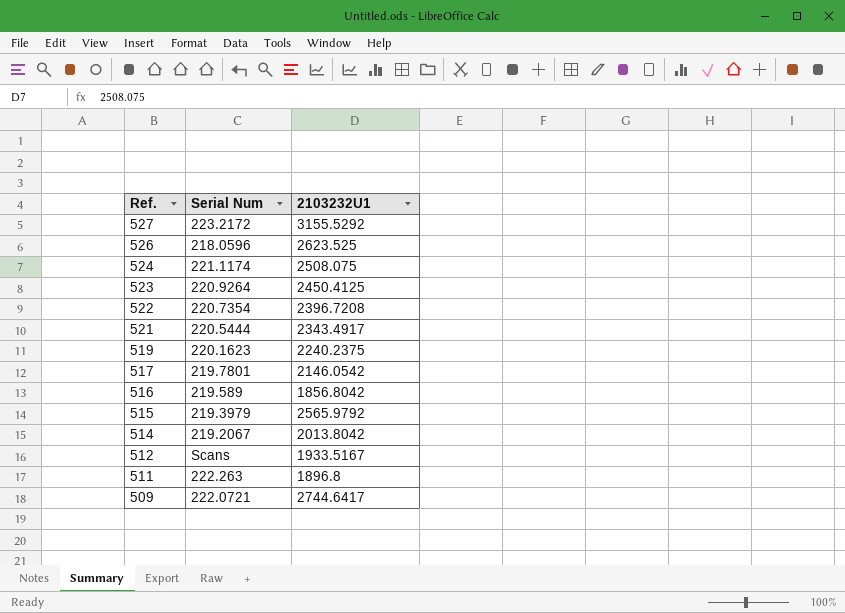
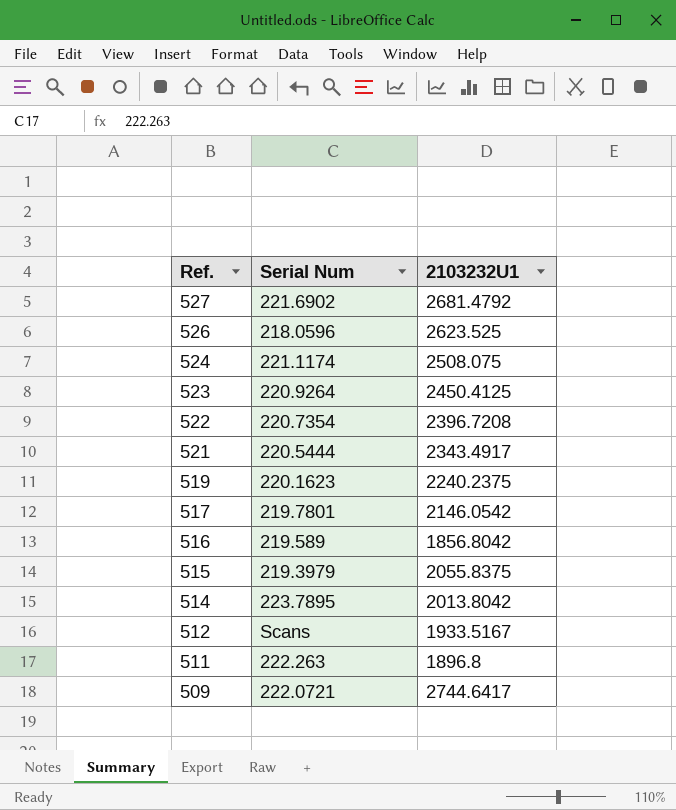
527 | Serial Num: 223.2172 -> 221.6902
527 | 2103232U1: 3155.5292 -> 2681.4792
515 | 2103232U1: 2565.9792 -> 2055.8375
514 | Serial Num: 219.2067 -> 223.7895

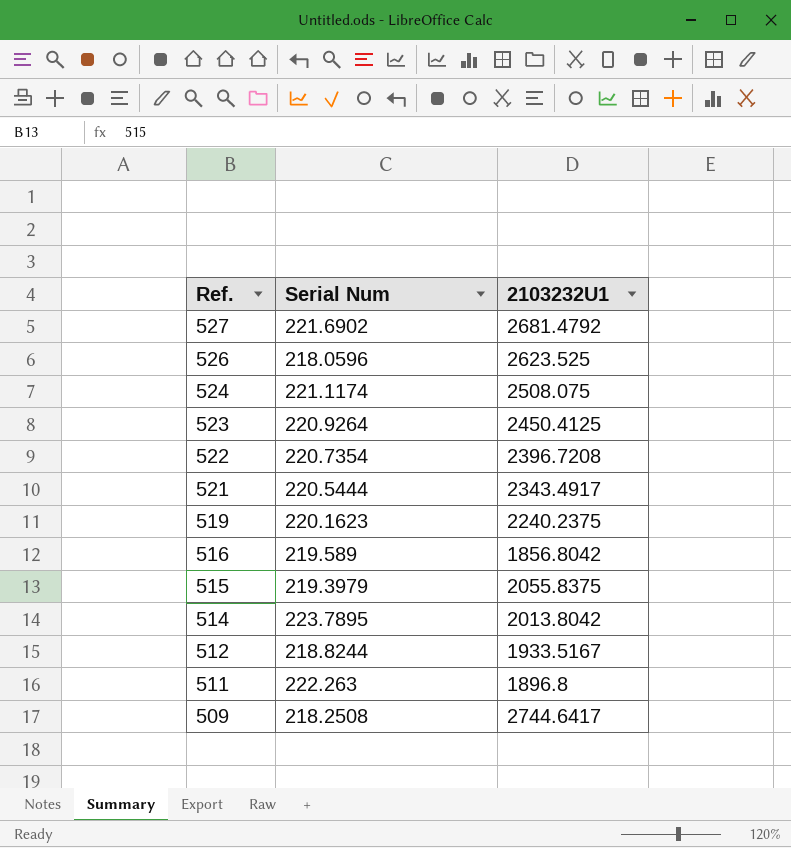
row 517: 219.7801 | 2146.0542 -> none
512 | Serial Num: Scans -> 218.8244
509 | Serial Num: 222.0721 -> 218.2508

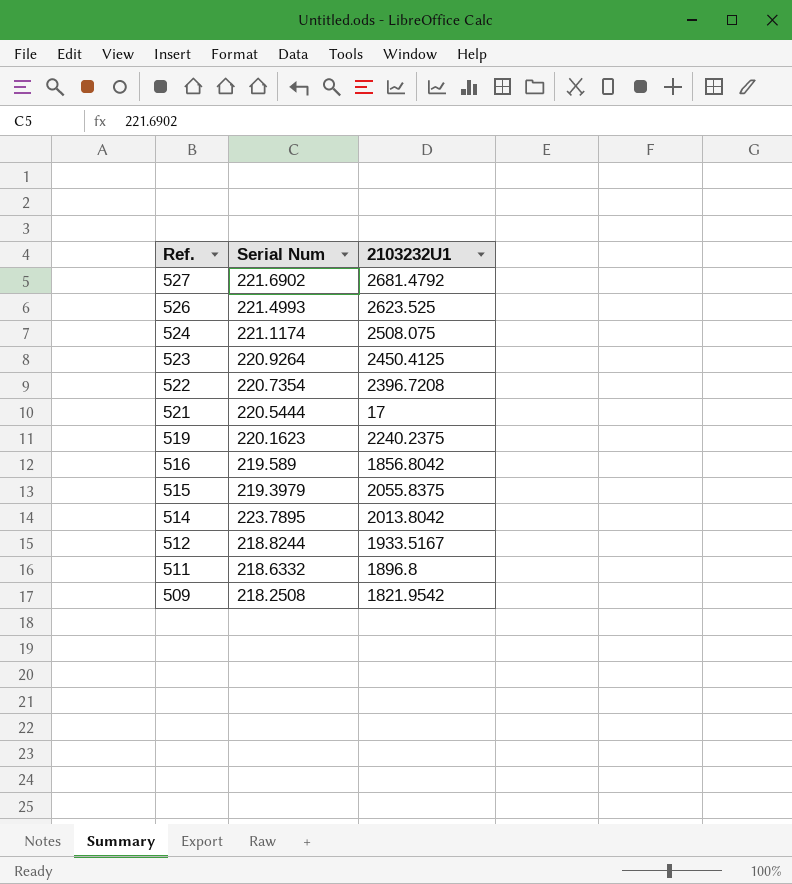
526 | Serial Num: 218.0596 -> 221.4993
521 | 2103232U1: 2343.4917 -> 17
511 | Serial Num: 222.263 -> 218.6332
509 | 2103232U1: 2744.6417 -> 1821.9542

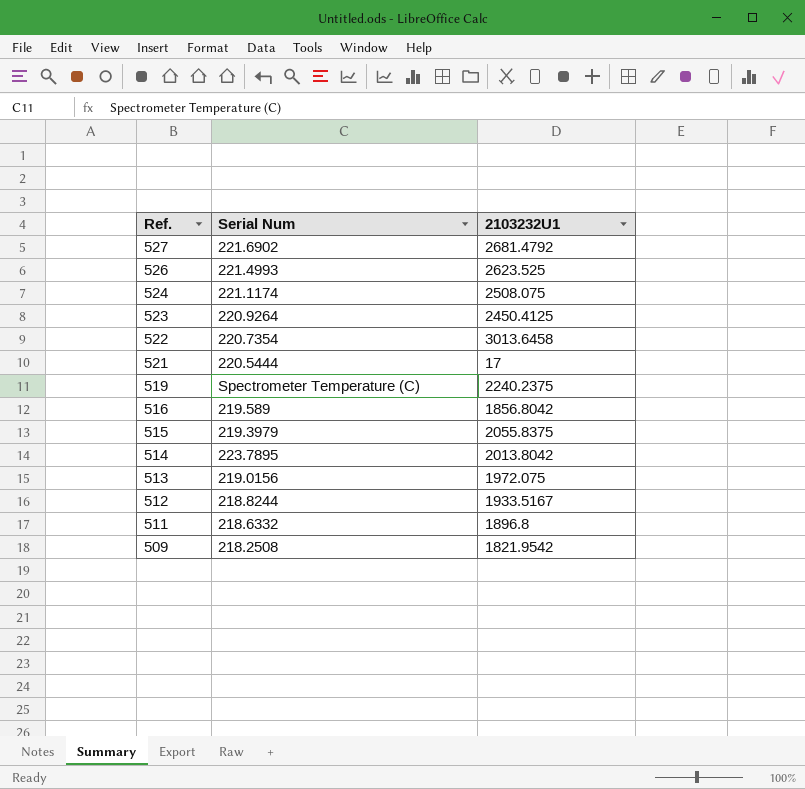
522 | 2103232U1: 2396.7208 -> 3013.6458
519 | Serial Num: 220.1623 -> Spectrometer Temperature (C)
row 513: none -> 219.0156 | 1972.075

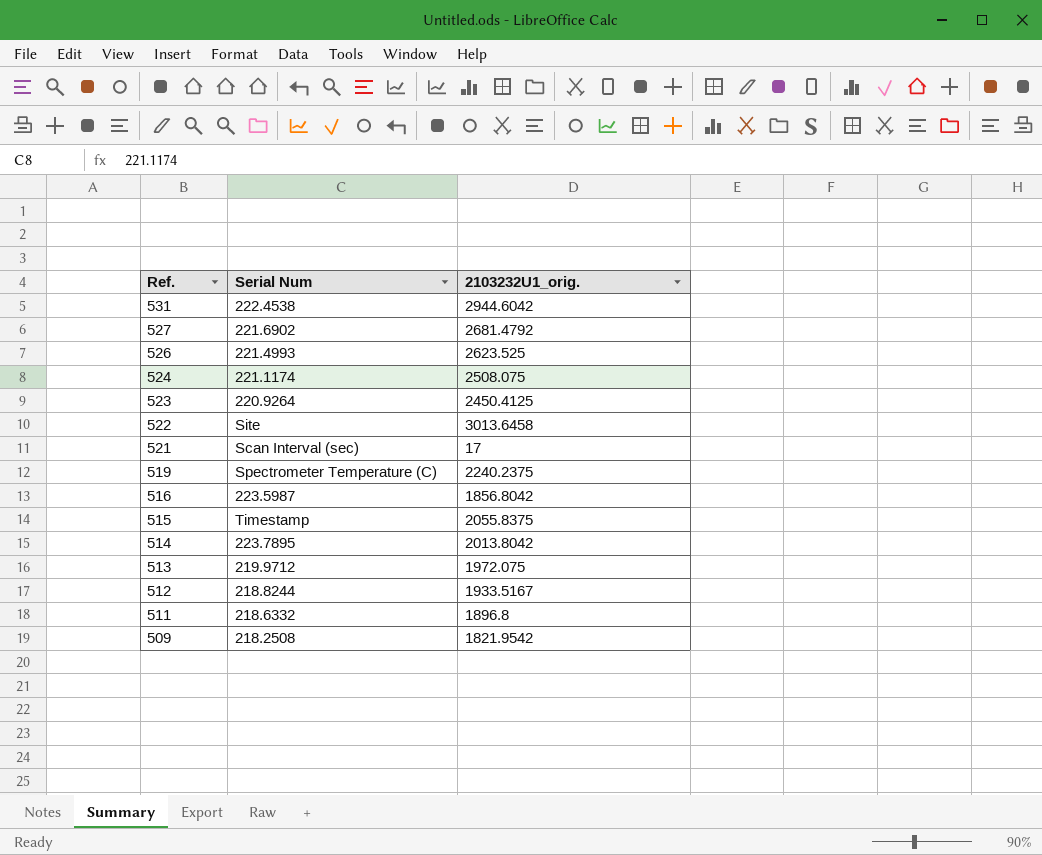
column name: 2103232U1 -> 2103232U1_orig.
row 531: none -> 222.4538 | 2944.6042
522 | Serial Num: 220.7354 -> Site
521 | Serial Num: 220.5444 -> Scan Interval (sec)
516 | Serial Num: 219.589 -> 223.5987
515 | Serial Num: 219.3979 -> Timestamp
513 | Serial Num: 219.0156 -> 219.9712

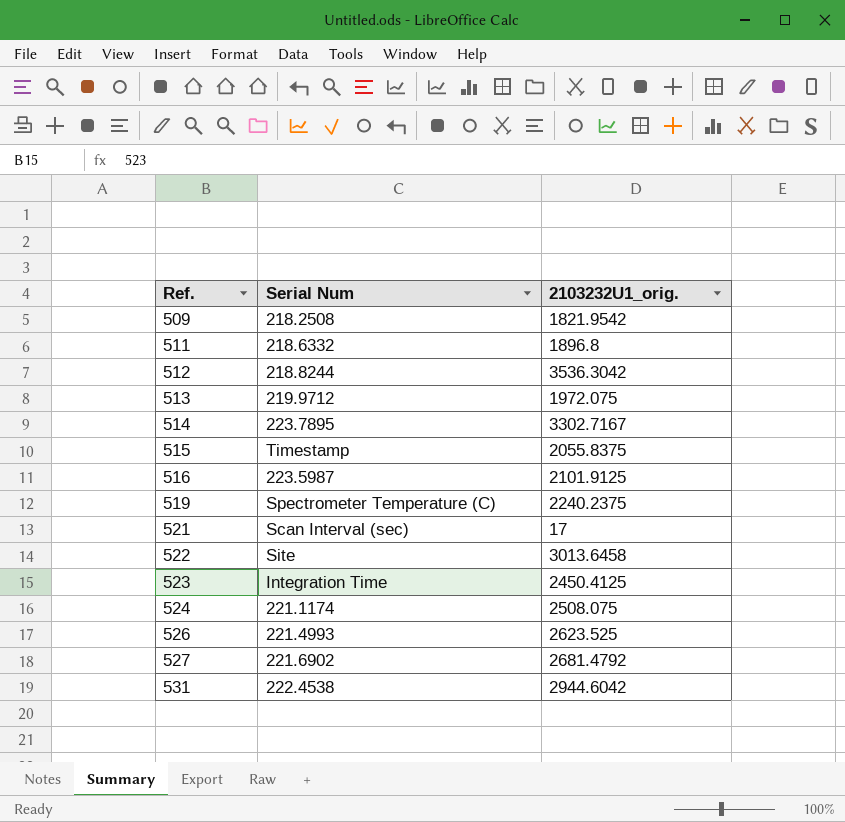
row order: Ref. descending -> Ref. ascending
512 | 2103232U1_orig.: 1933.5167 -> 3536.3042
514 | 2103232U1_orig.: 2013.8042 -> 3302.7167
516 | 2103232U1_orig.: 1856.8042 -> 2101.9125
523 | Serial Num: 220.9264 -> Integration Time

